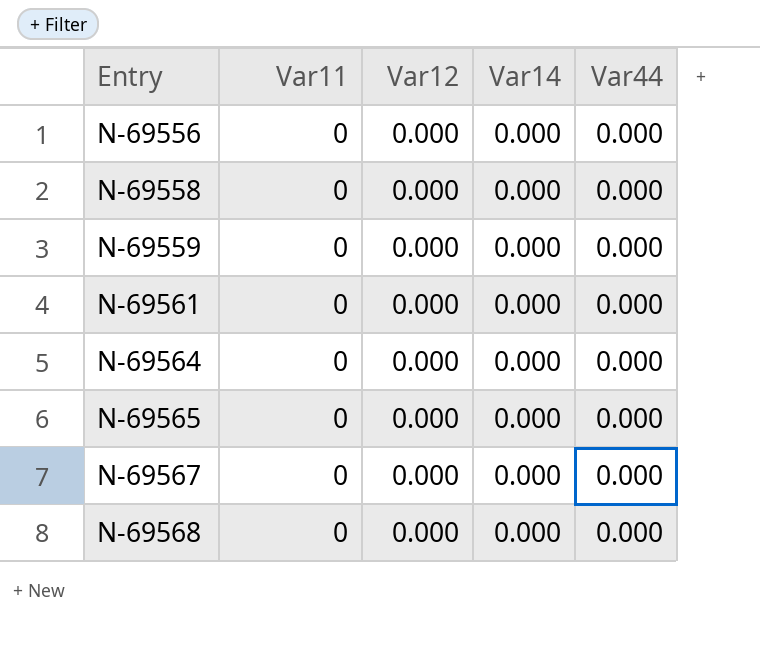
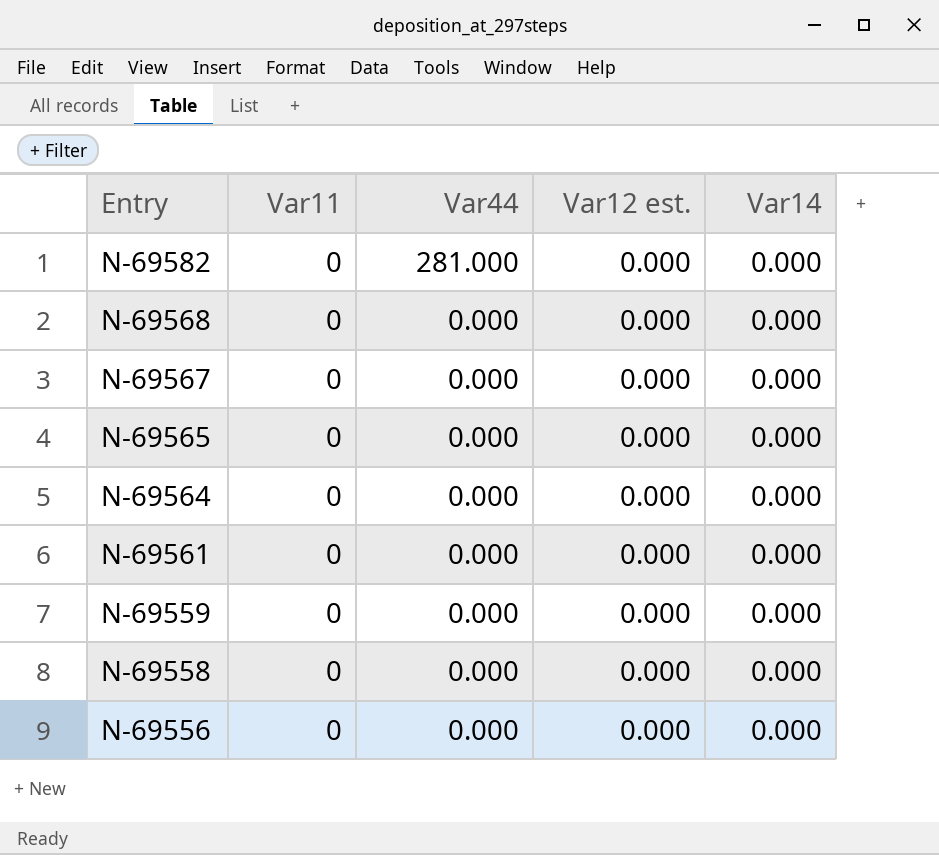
row order: Entry ascending -> Entry descending
column Var44 | position: 5 -> 3
column name: Var12 -> Var12 est.
row N-69582: none -> 0 | 281.000 | 0.000 | 0.000

